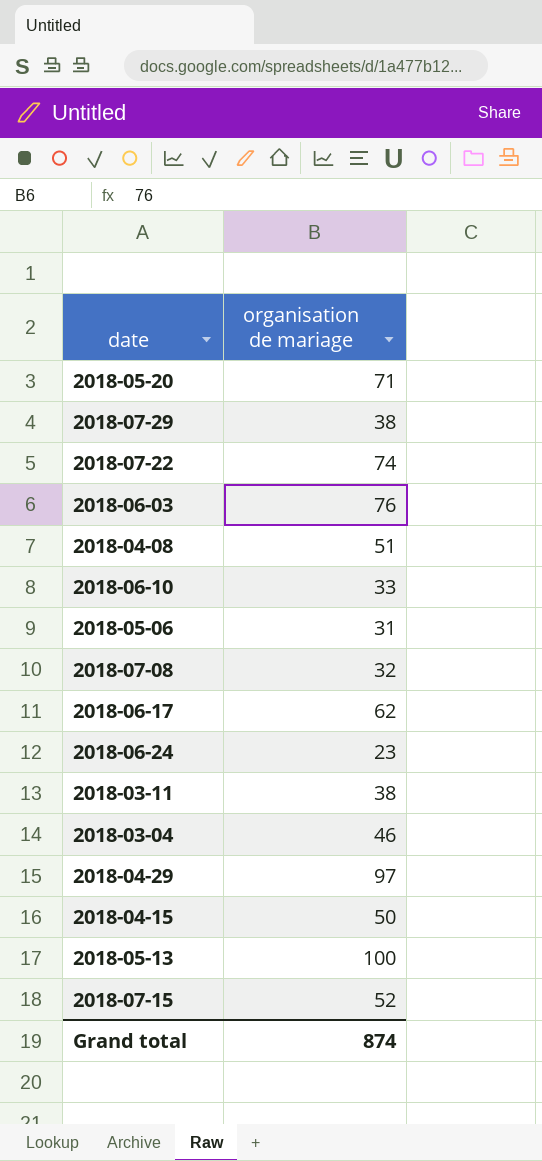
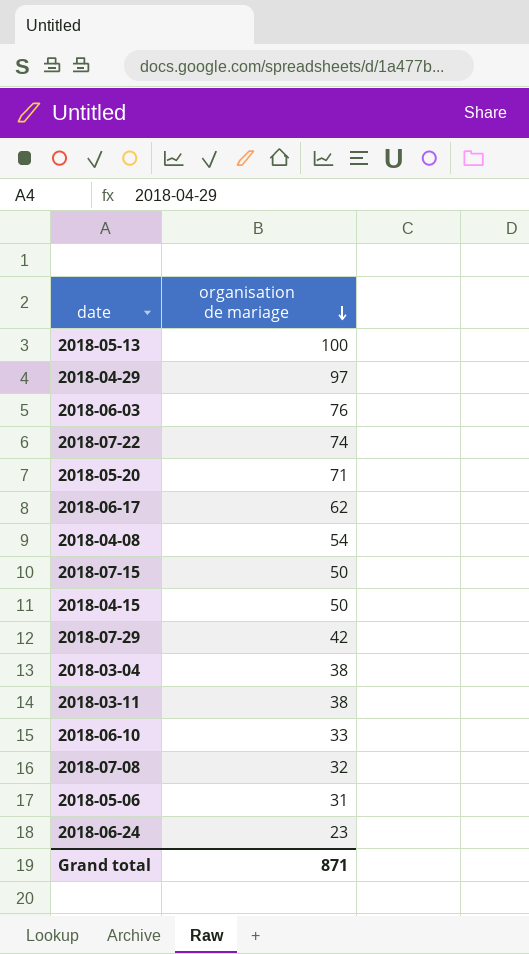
row order: none -> organisation de mariage descending
2018-04-08 | organisation de mariage: 51 -> 54
2018-07-15 | organisation de mariage: 52 -> 50
2018-07-29 | organisation de mariage: 38 -> 42
2018-03-04 | organisation de mariage: 46 -> 38
Grand total | organisation de mariage: 874 -> 871

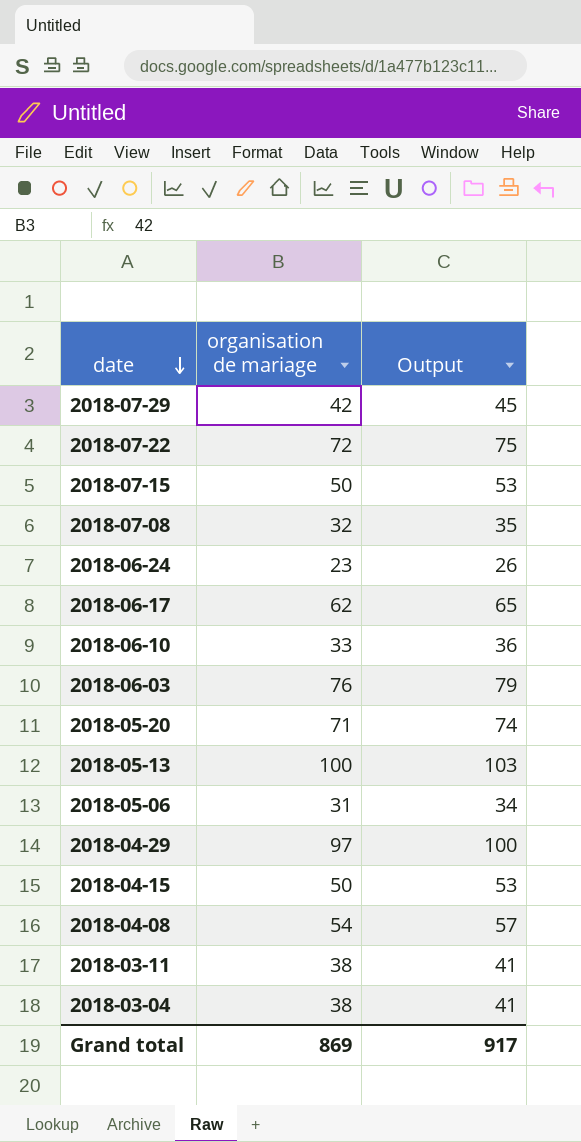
row order: organisation de mariage descending -> date descending
column Output | formula: none -> [organisation de mariage] + 3
2018-07-22 | organisation de mariage: 74 -> 72
Grand total | organisation de mariage: 871 -> 869

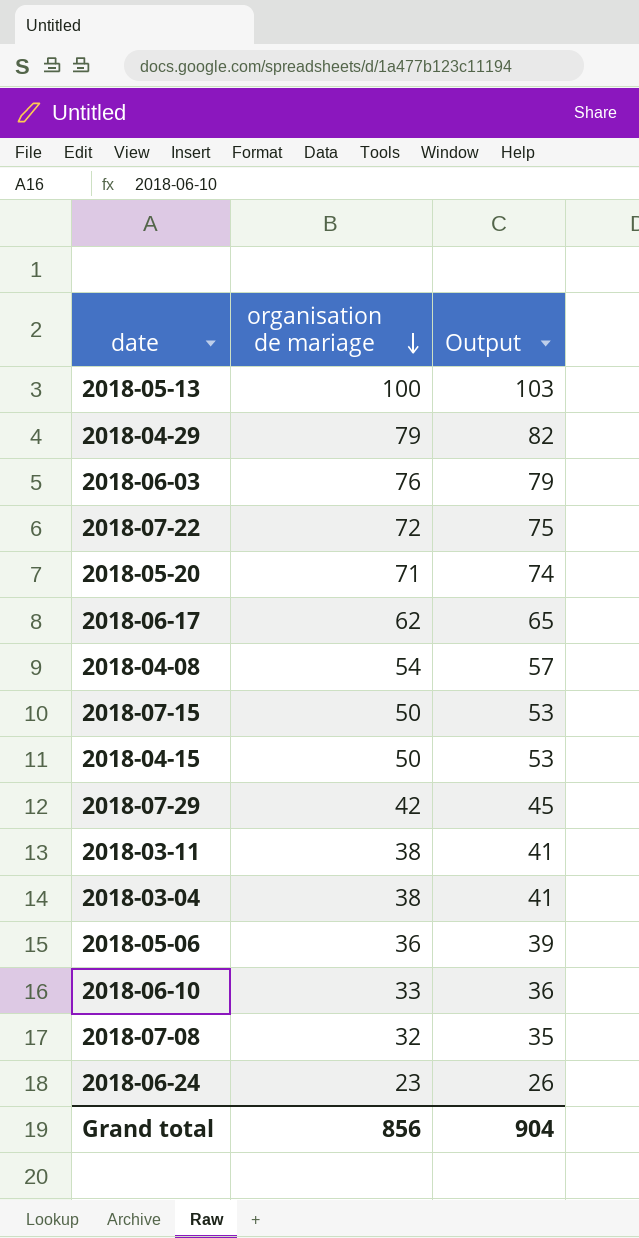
row order: date descending -> organisation de mariage descending
2018-04-29 | organisation de mariage: 97 -> 79
2018-04-29 | Output: 100 -> 82
2018-05-06 | organisation de mariage: 31 -> 36
2018-05-06 | Output: 34 -> 39
Grand total | organisation de mariage: 869 -> 856
Grand total | Output: 917 -> 904

